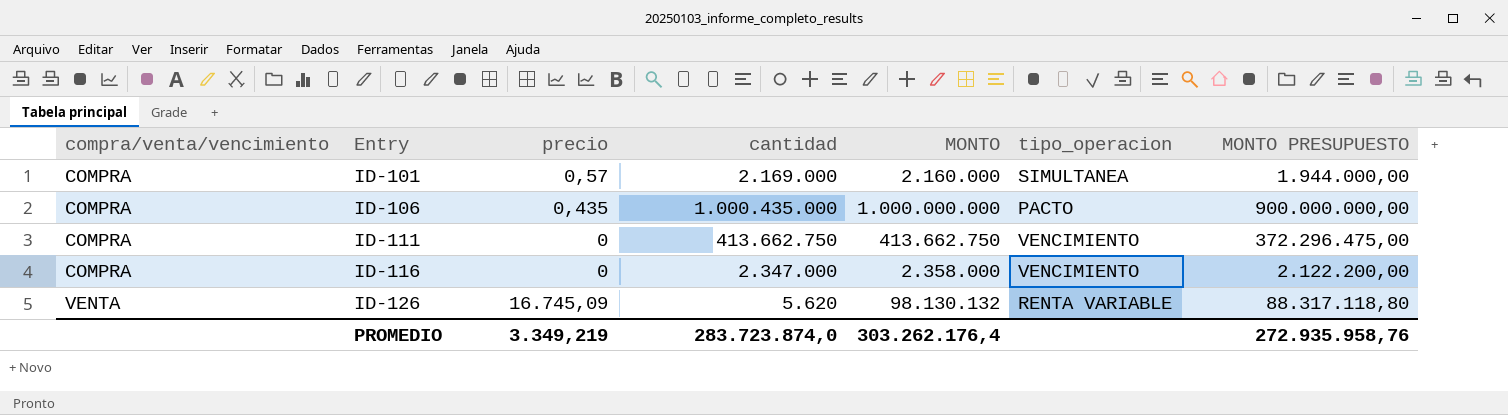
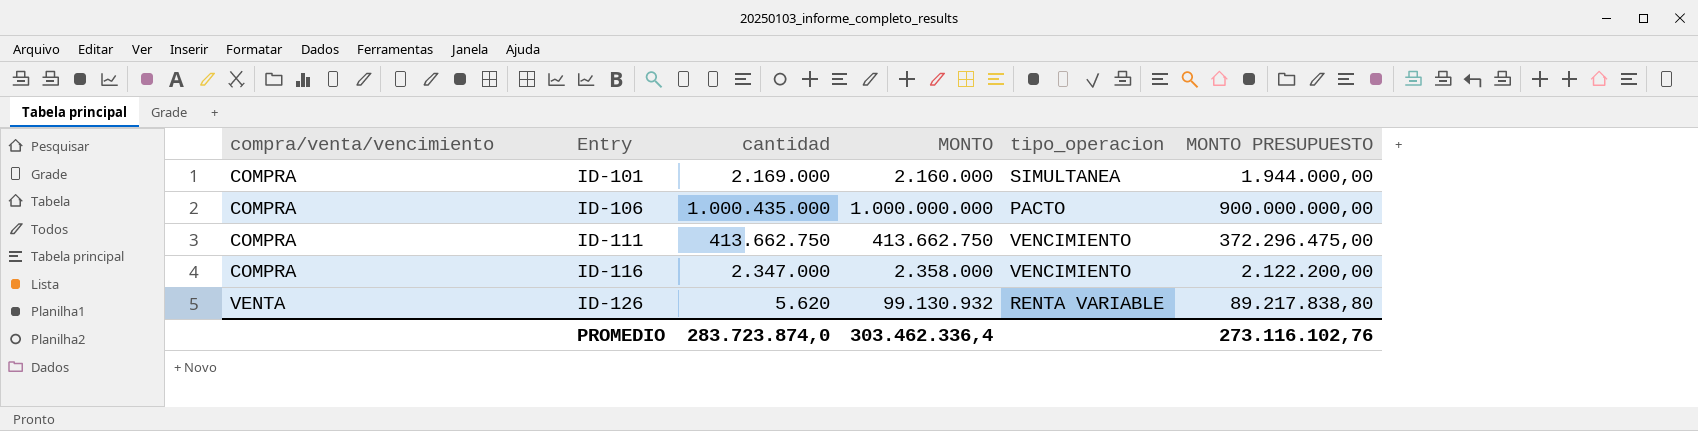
column precio | position: 3 -> none
ID-126 | MONTO: 98.130.132 -> 99.130.932
ID-126 | MONTO PRESUPUESTO: 88.317.118,80 -> 89.217.838,80
PROMEDIO | MONTO: 303.262.176,4 -> 303.462.336,4
PROMEDIO | MONTO PRESUPUESTO: 272.935.958,76 -> 273.116.102,76

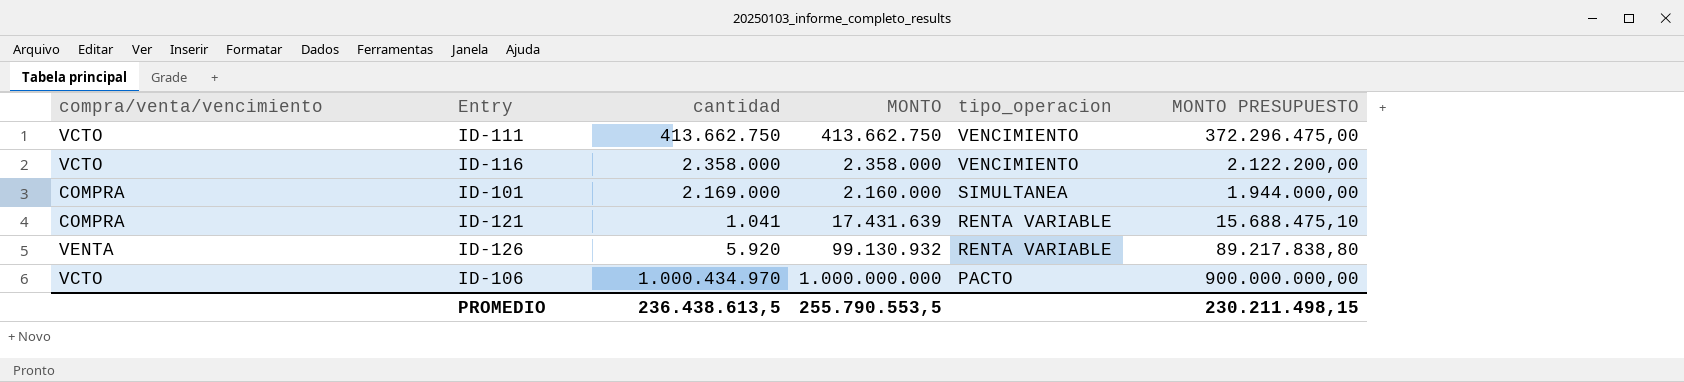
row order: compra/venta/vencimiento ascending -> tipo_operacion descending
ID-111 | compra/venta/vencimiento: COMPRA -> VCTO
ID-116 | compra/venta/vencimiento: COMPRA -> VCTO
ID-116 | cantidad: 2.347.000 -> 2.358.000
row ID-121: none -> COMPRA | 1.041 | 17.431.639 | RENTA VARIABLE | 15.688.475,10
ID-126 | cantidad: 5.620 -> 5.920
ID-106 | compra/venta/vencimiento: COMPRA -> VCTO
ID-106 | cantidad: 1.000.435.000 -> 1.000.434.970
PROMEDIO | cantidad: 283.723.874,0 -> 236.438.613,5
PROMEDIO | MONTO: 303.462.336,4 -> 255.790.553,5
PROMEDIO | MONTO PRESUPUESTO: 273.116.102,76 -> 230.211.498,15

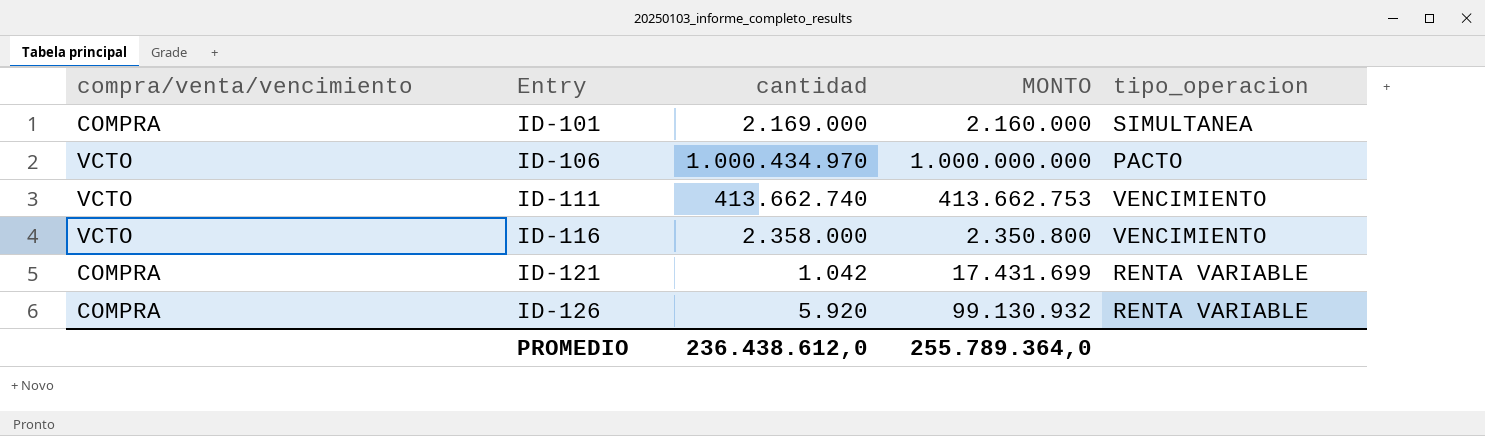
row order: tipo_operacion descending -> Entry ascending
column MONTO PRESUPUESTO | formula: [MONTO] * 0,9 -> none
ID-111 | cantidad: 413.662.750 -> 413.662.740
ID-111 | MONTO: 413.662.750 -> 413.662.753
ID-116 | MONTO: 2.358.000 -> 2.350.800
ID-121 | cantidad: 1.041 -> 1.042
ID-121 | MONTO: 17.431.639 -> 17.431.699
ID-126 | compra/venta/vencimiento: VENTA -> COMPRA
PROMEDIO | cantidad: 236.438.613,5 -> 236.438.612,0
PROMEDIO | MONTO: 255.790.553,5 -> 255.789.364,0

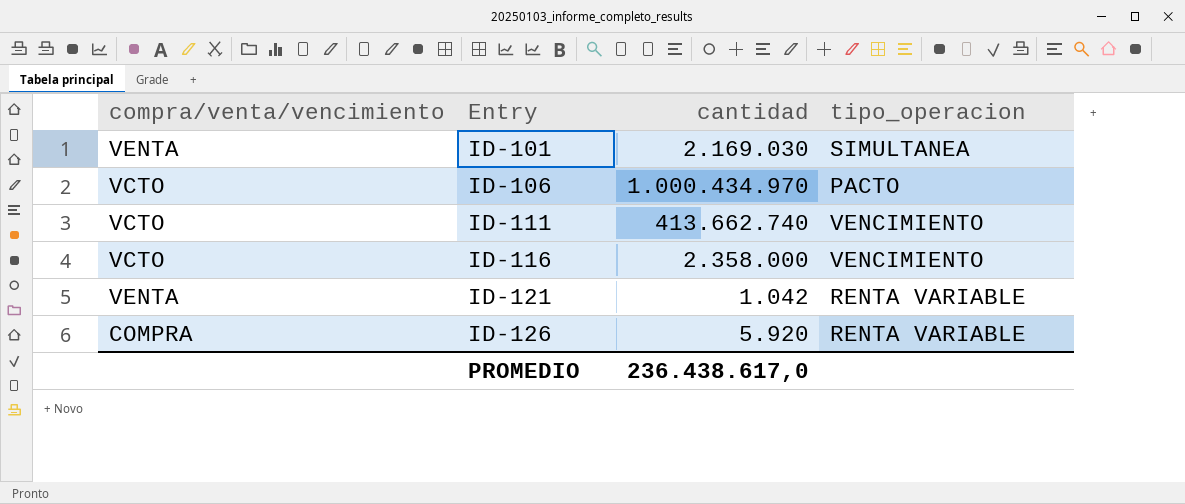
column MONTO | position: 4 -> none
ID-101 | compra/venta/vencimiento: COMPRA -> VENTA
ID-101 | cantidad: 2.169.000 -> 2.169.030
ID-121 | compra/venta/vencimiento: COMPRA -> VENTA
PROMEDIO | cantidad: 236.438.612,0 -> 236.438.617,0

